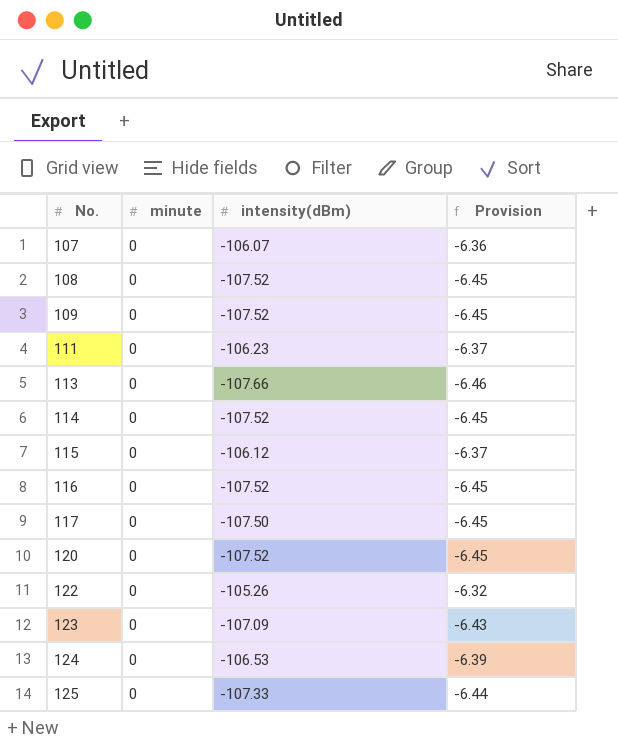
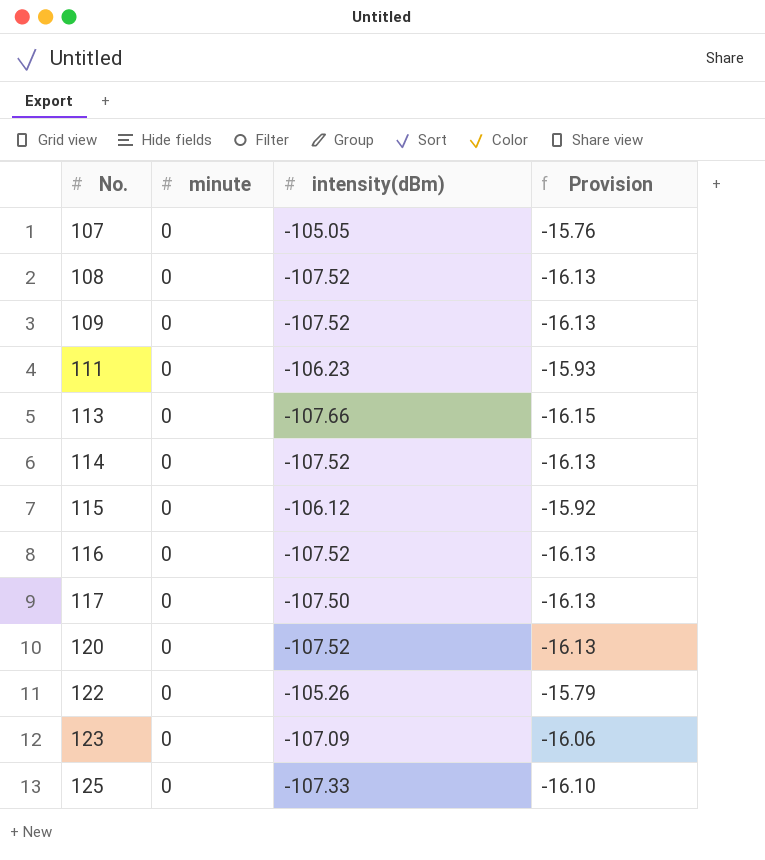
column Provision | formula: [intensity(dBm)] * 0.06 -> [intensity(dBm)] * 0.15
row 124: 0 | -106.53 | -6.39 -> none
107 | intensity(dBm): -106.07 -> -105.05

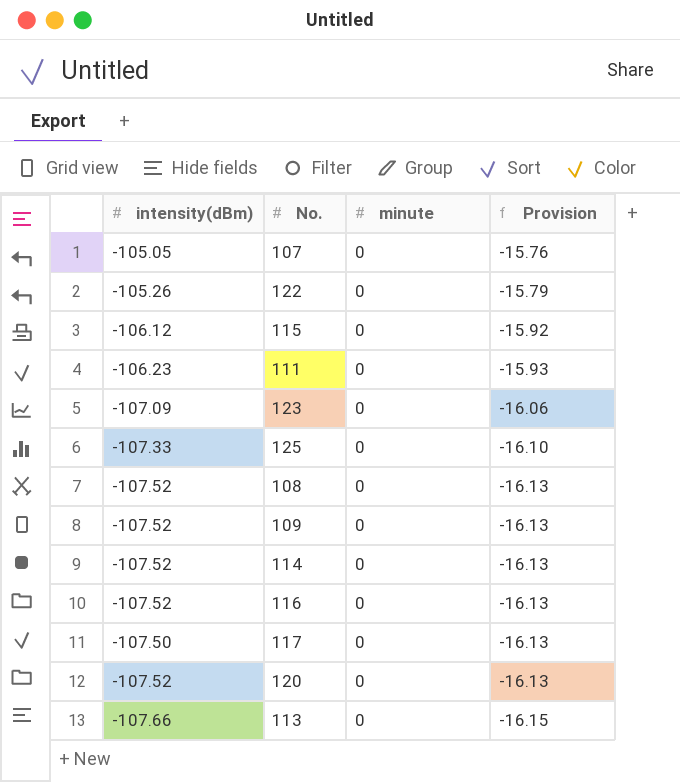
row order: No. ascending -> Provision descending
column intensity(dBm) | position: 3 -> 1

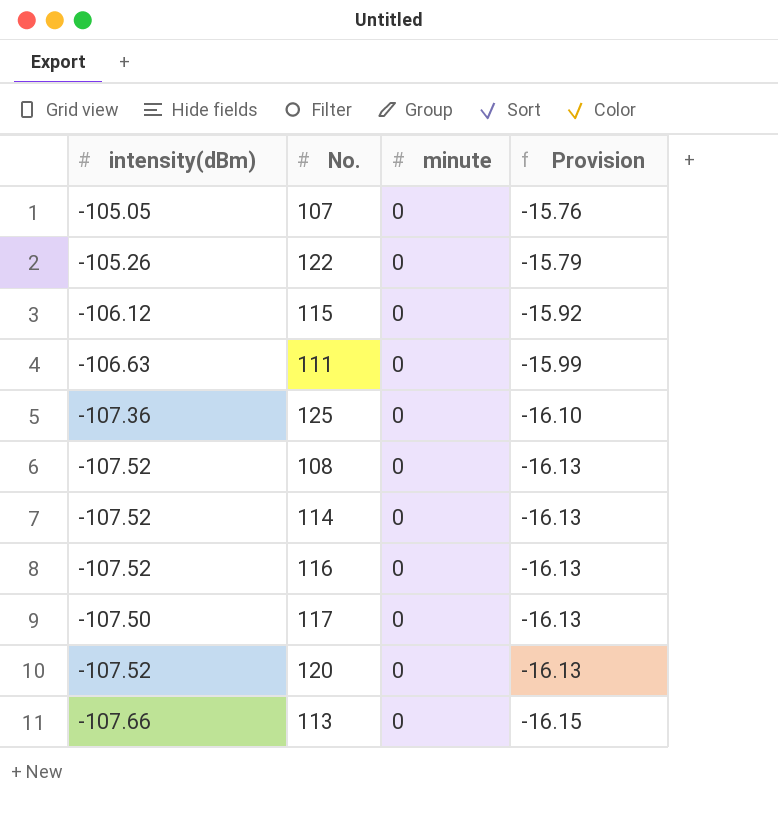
row 123: -107.09 | 0 | -16.06 -> none
row 109: -107.52 | 0 | -16.13 -> none
111 | intensity(dBm): -106.23 -> -106.63
111 | Provision: -15.93 -> -15.99
125 | intensity(dBm): -107.33 -> -107.36

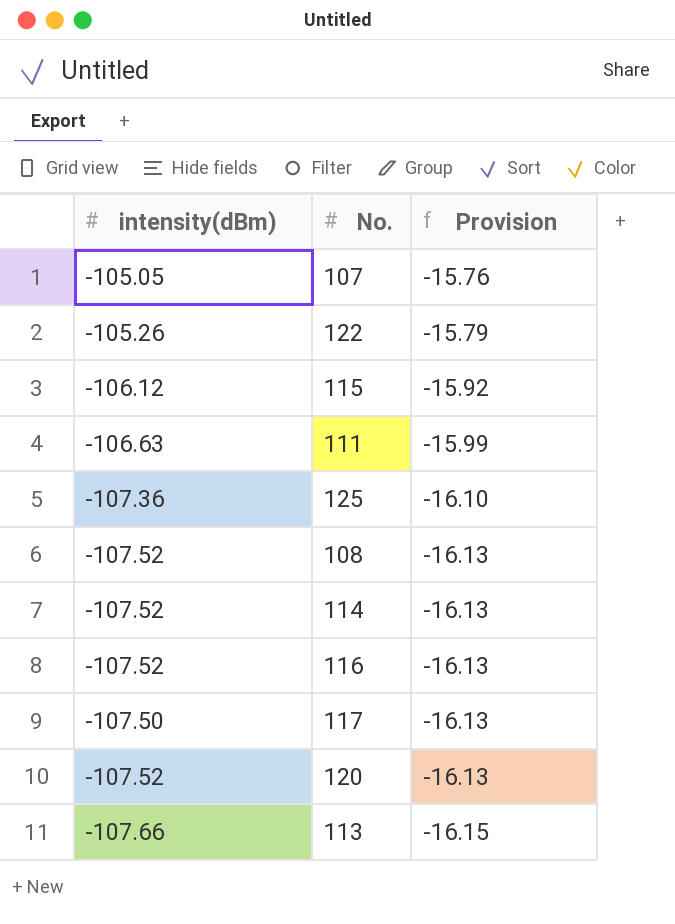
column minute | position: 3 -> none

